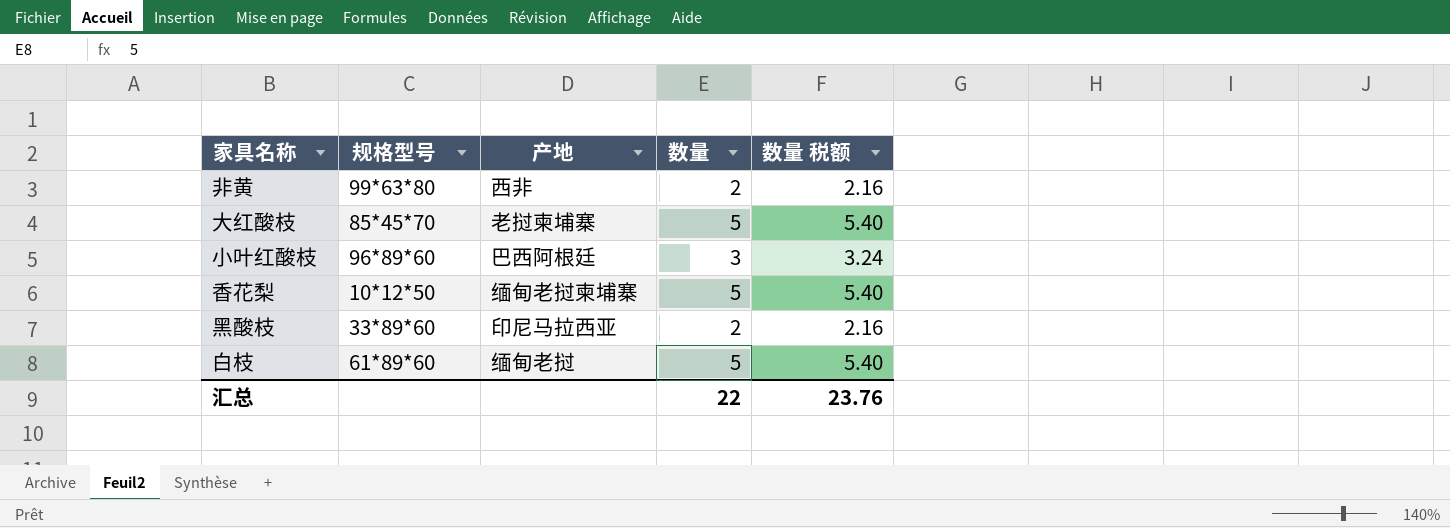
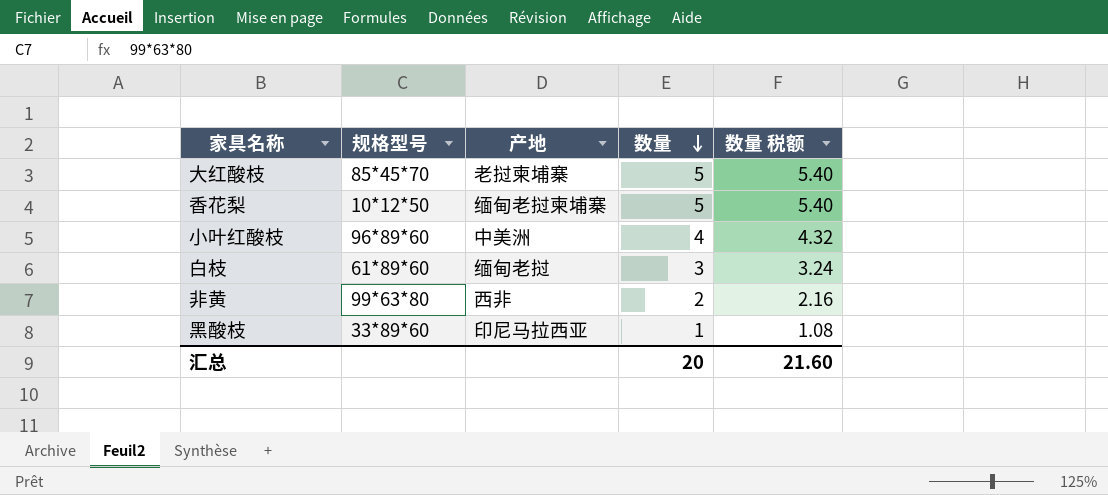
row order: none -> 数量 descending
小叶红酸枝 | 产地: 巴西阿根廷 -> 中美洲
小叶红酸枝 | 数量: 3 -> 4
小叶红酸枝 | 数量 税额: 3.24 -> 4.32
白枝 | 数量: 5 -> 3
白枝 | 数量 税额: 5.40 -> 3.24
黑酸枝 | 数量: 2 -> 1
黑酸枝 | 数量 税额: 2.16 -> 1.08
汇总 | 数量: 22 -> 20
汇总 | 数量 税额: 23.76 -> 21.60

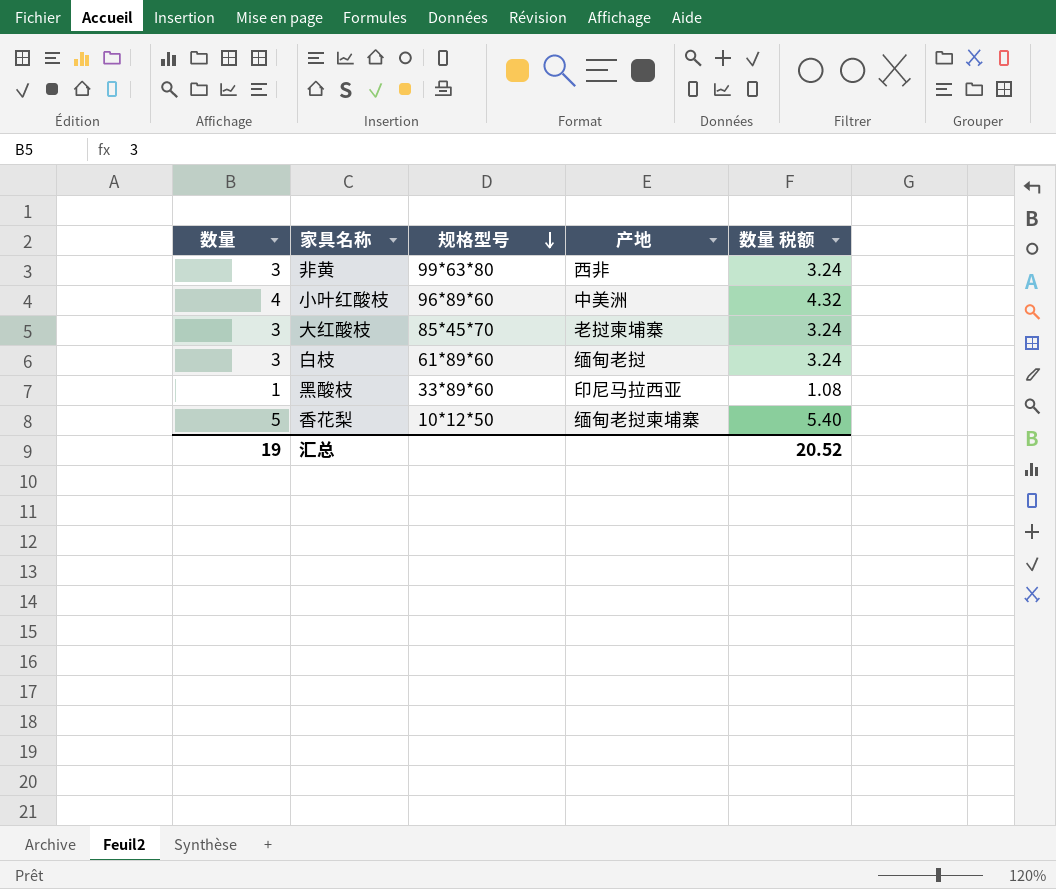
row order: 数量 descending -> 规格型号 descending
column 数量 | position: 4 -> 1
非黄 | 数量: 2 -> 3
非黄 | 数量 税额: 2.16 -> 3.24
大红酸枝 | 数量: 5 -> 3
大红酸枝 | 数量 税额: 5.40 -> 3.24
汇总 | 数量: 20 -> 19
汇总 | 数量 税额: 21.60 -> 20.52

